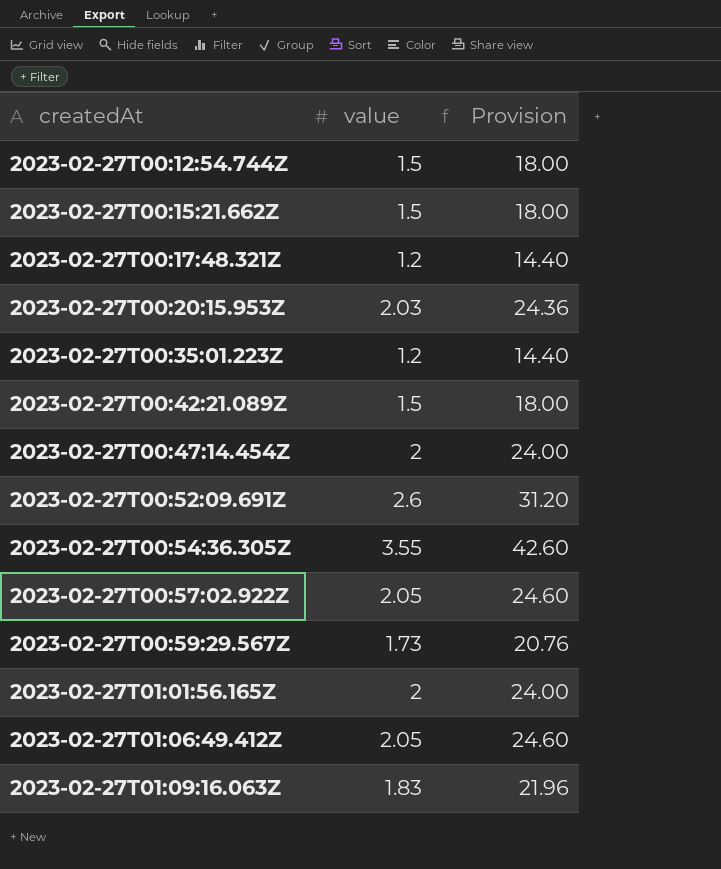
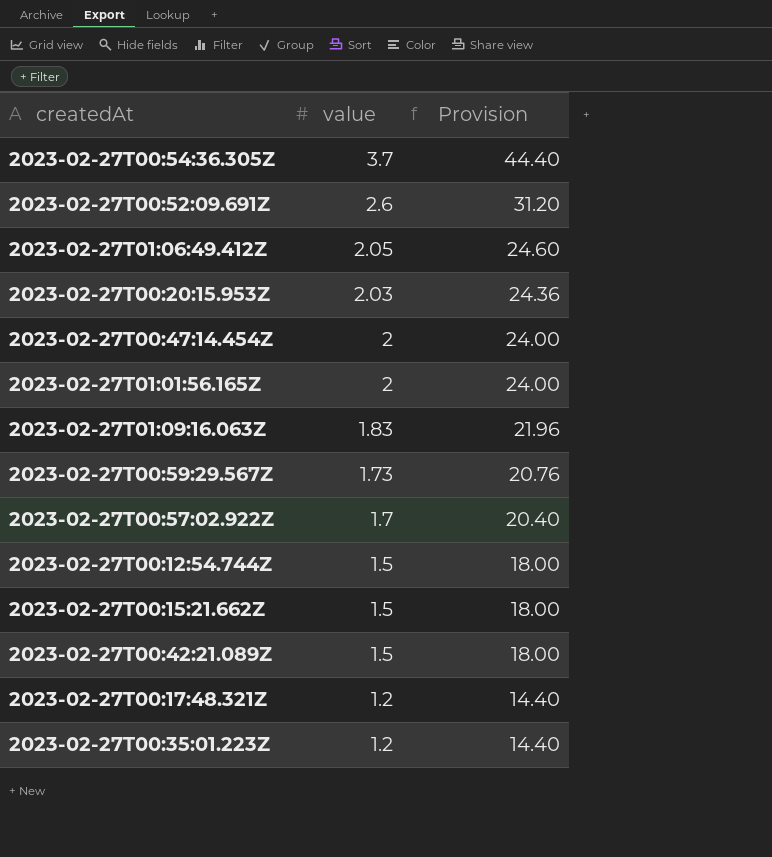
row order: createdAt ascending -> value descending
2023-02-27T00:54:36.305Z | value: 3.55 -> 3.7
2023-02-27T00:54:36.305Z | Provision: 42.60 -> 44.40
2023-02-27T00:57:02.922Z | value: 2.05 -> 1.7
2023-02-27T00:57:02.922Z | Provision: 24.60 -> 20.40

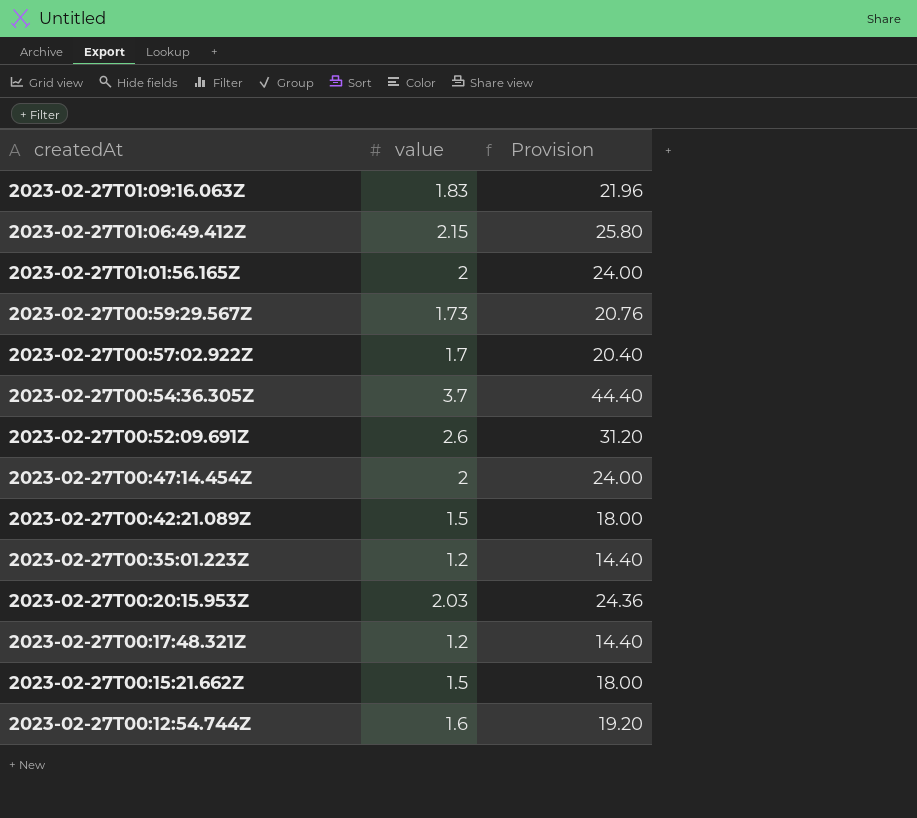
row order: value descending -> createdAt descending
2023-02-27T01:06:49.412Z | value: 2.05 -> 2.15
2023-02-27T01:06:49.412Z | Provision: 24.60 -> 25.80
2023-02-27T00:12:54.744Z | value: 1.5 -> 1.6
2023-02-27T00:12:54.744Z | Provision: 18.00 -> 19.20

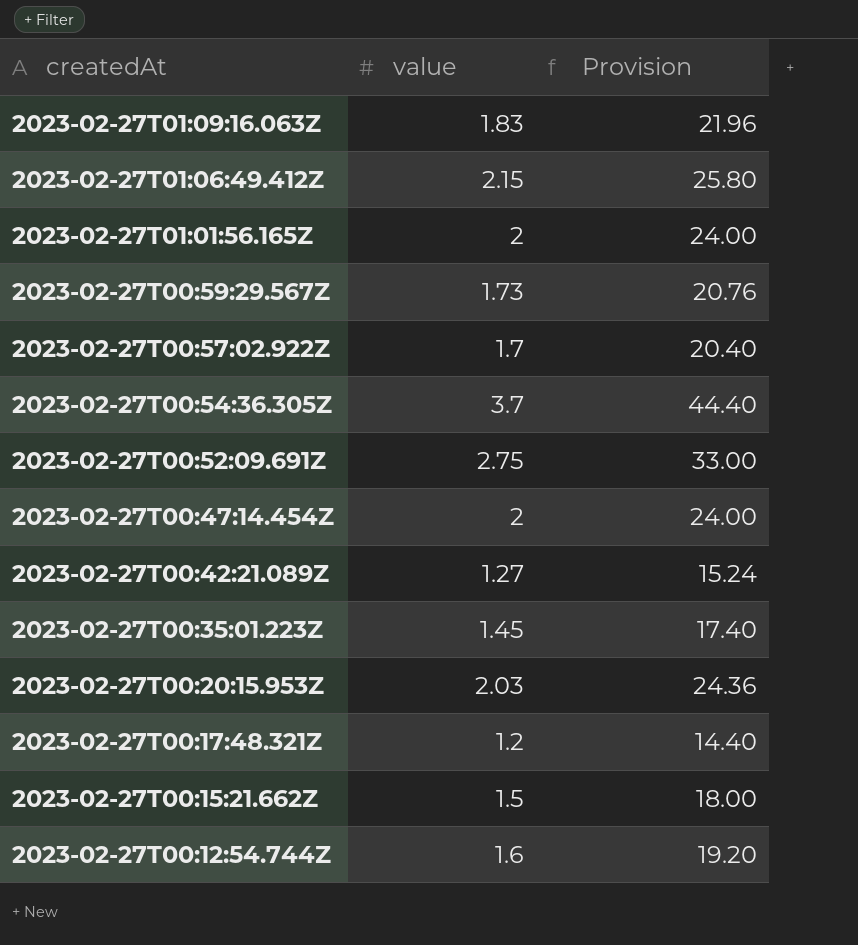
2023-02-27T00:52:09.691Z | value: 2.6 -> 2.75
2023-02-27T00:52:09.691Z | Provision: 31.20 -> 33.00
2023-02-27T00:42:21.089Z | value: 1.5 -> 1.27
2023-02-27T00:42:21.089Z | Provision: 18.00 -> 15.24
2023-02-27T00:35:01.223Z | value: 1.2 -> 1.45
2023-02-27T00:35:01.223Z | Provision: 14.40 -> 17.40

